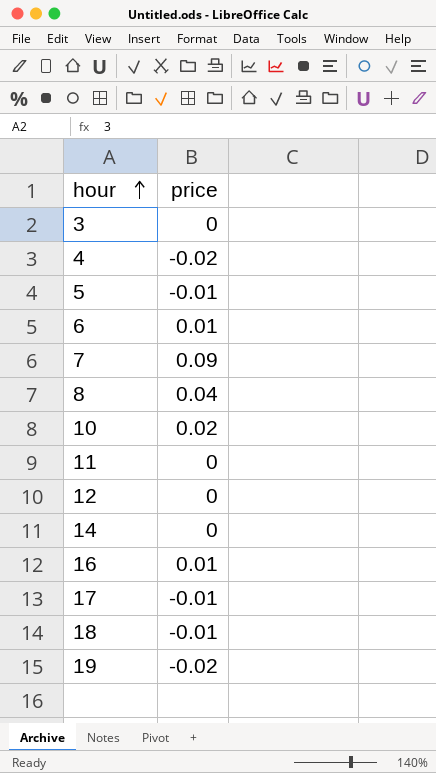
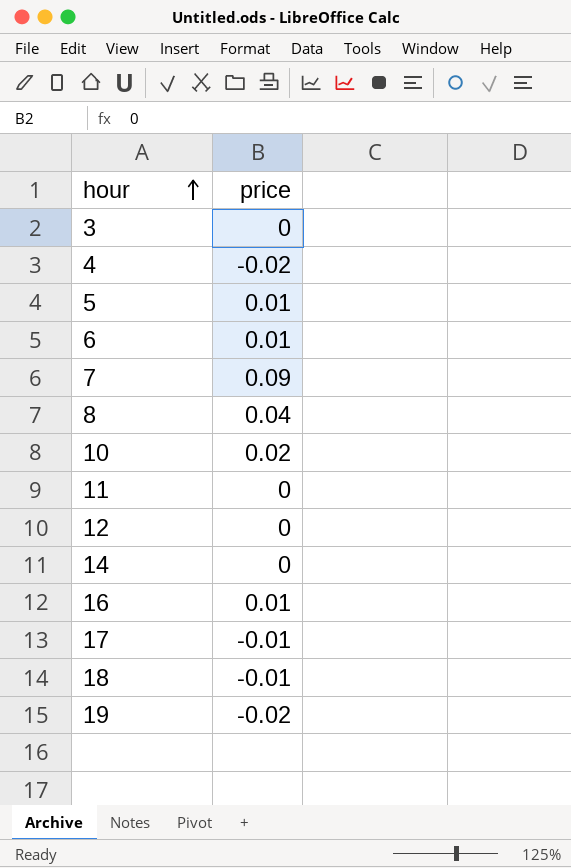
5 | price: -0.01 -> 0.01

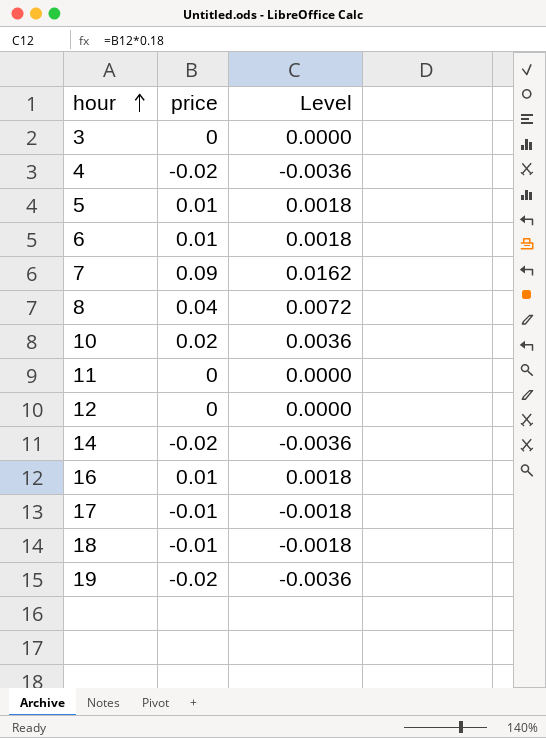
column Level | formula: none -> [price] * 0.18
14 | price: 0 -> -0.02

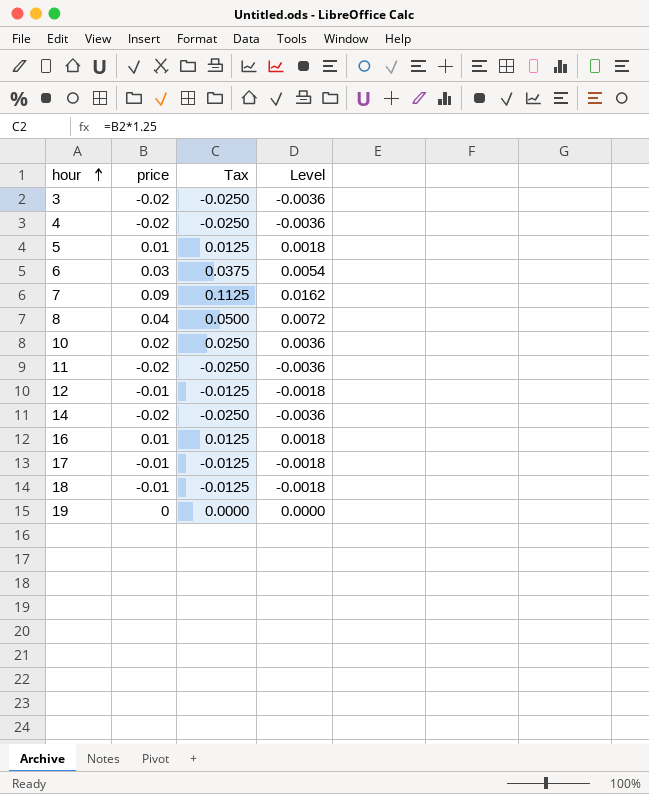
column Tax | formula: none -> [price] * 1.25
3 | price: 0 -> -0.02
3 | Level: 0.0000 -> -0.0036
6 | price: 0.01 -> 0.03
6 | Level: 0.0018 -> 0.0054
11 | price: 0 -> -0.02
11 | Level: 0.0000 -> -0.0036
12 | price: 0 -> -0.01
12 | Level: 0.0000 -> -0.0018
19 | price: -0.02 -> 0
19 | Level: -0.0036 -> 0.0000

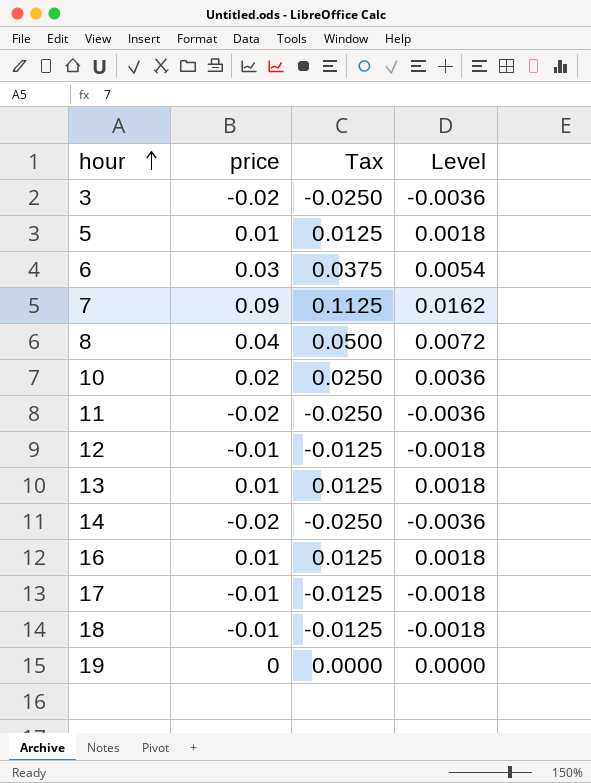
row 4: -0.02 | -0.0250 | -0.0036 -> none
row 13: none -> 0.01 | 0.0125 | 0.0018

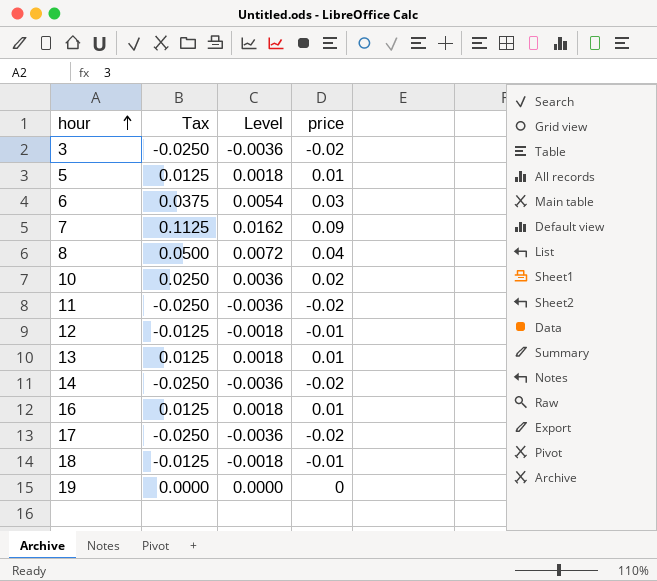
column price | position: 2 -> 4
17 | Tax: -0.0125 -> -0.0250
17 | Level: -0.0018 -> -0.0036
17 | price: -0.01 -> -0.02

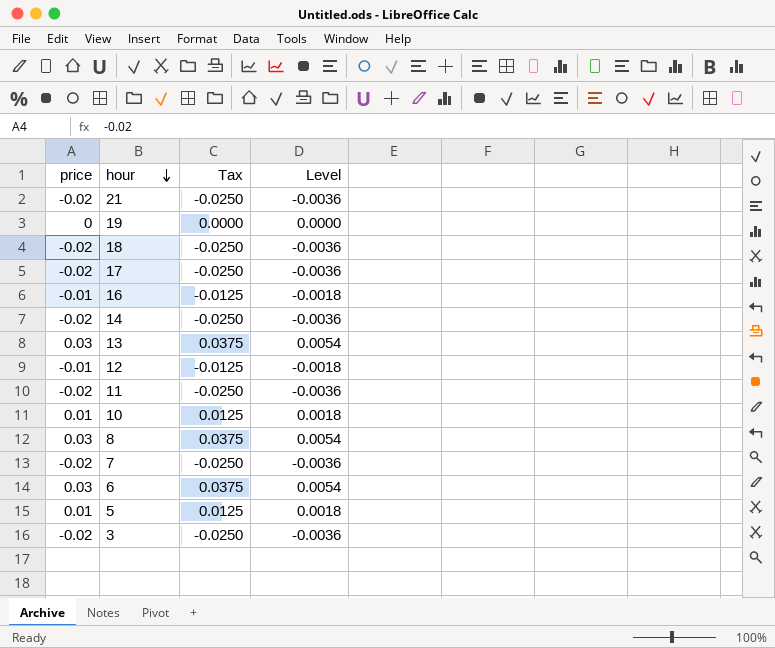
row order: hour ascending -> hour descending
column price | position: 4 -> 1
row 21: none -> -0.02 | -0.0250 | -0.0036
18 | price: -0.01 -> -0.02
18 | Tax: -0.0125 -> -0.0250
18 | Level: -0.0018 -> -0.0036
16 | price: 0.01 -> -0.01
16 | Tax: 0.0125 -> -0.0125
16 | Level: 0.0018 -> -0.0018
13 | price: 0.01 -> 0.03
13 | Tax: 0.0125 -> 0.0375
13 | Level: 0.0018 -> 0.0054
10 | price: 0.02 -> 0.01
10 | Tax: 0.0250 -> 0.0125
10 | Level: 0.0036 -> 0.0018
8 | price: 0.04 -> 0.03
8 | Tax: 0.0500 -> 0.0375
8 | Level: 0.0072 -> 0.0054
7 | price: 0.09 -> -0.02
7 | Tax: 0.1125 -> -0.0250
7 | Level: 0.0162 -> -0.0036

